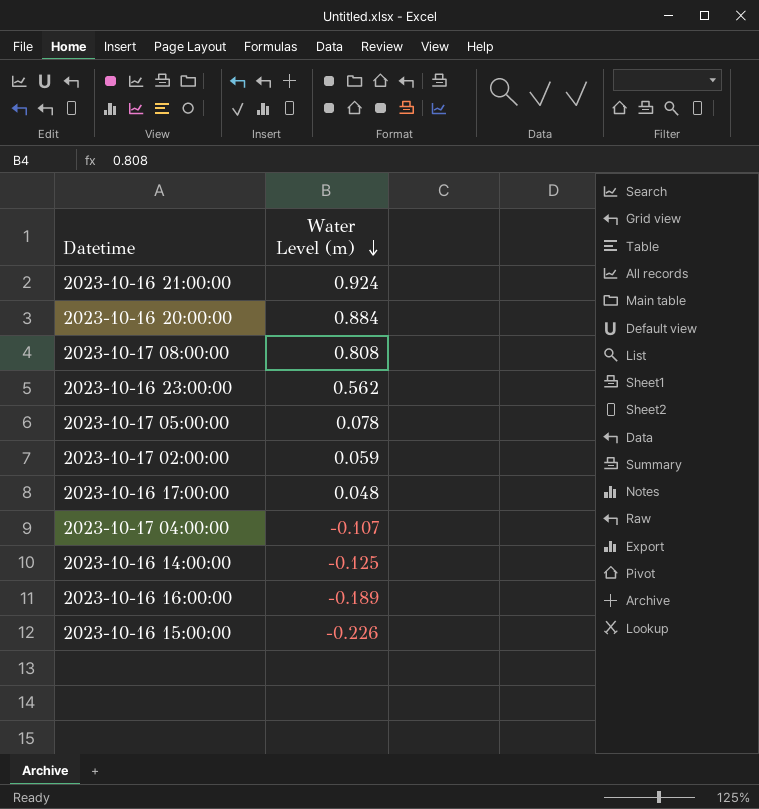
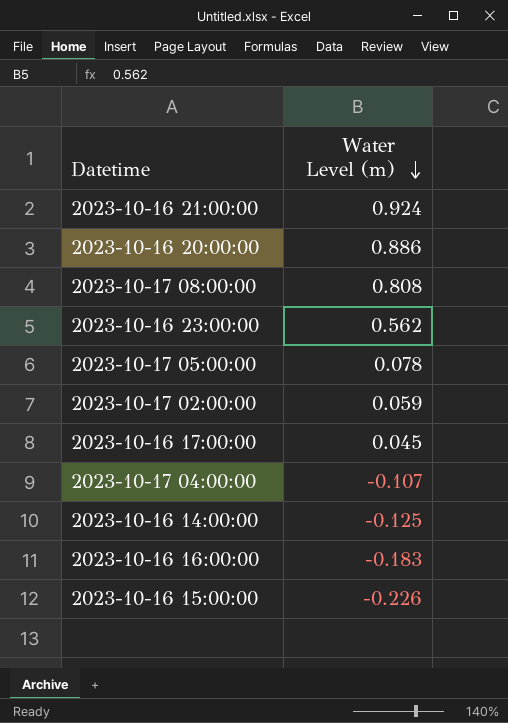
2023-10-16 20:00:00 | Water Level (m): 0.884 -> 0.886
2023-10-16 17:00:00 | Water Level (m): 0.048 -> 0.045
2023-10-16 16:00:00 | Water Level (m): -0.189 -> -0.183

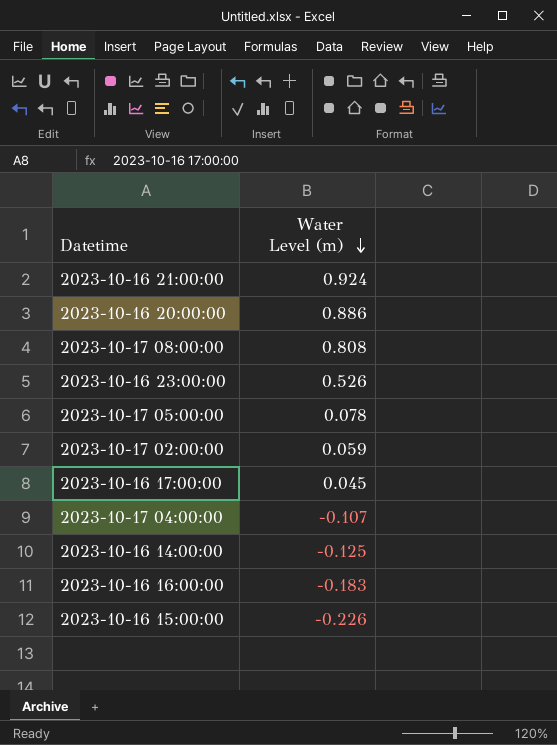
2023-10-16 23:00:00 | Water Level (m): 0.562 -> 0.526

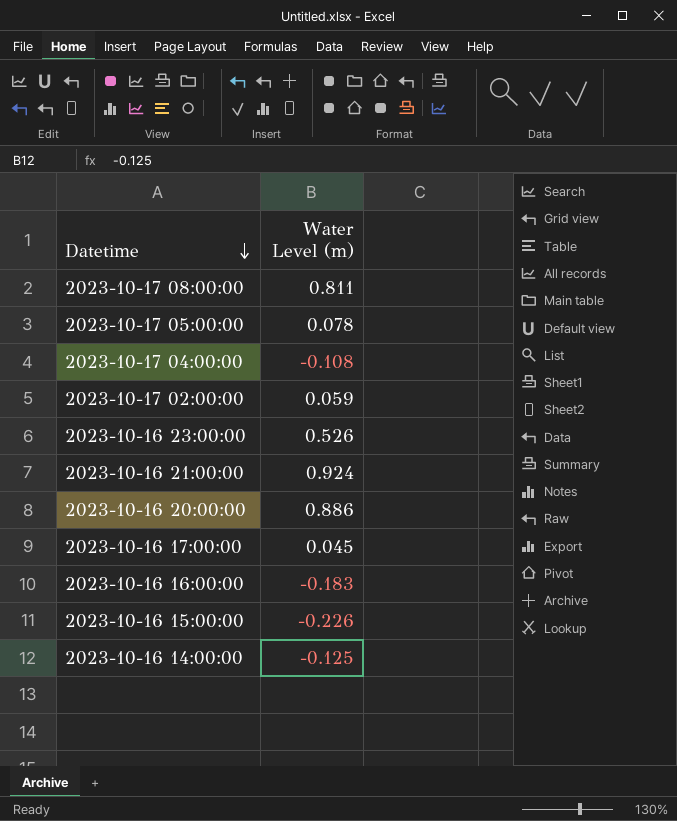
row order: Water Level (m) descending -> Datetime descending
2023-10-17 08:00:00 | Water Level (m): 0.808 -> 0.811
2023-10-17 04:00:00 | Water Level (m): -0.107 -> -0.108

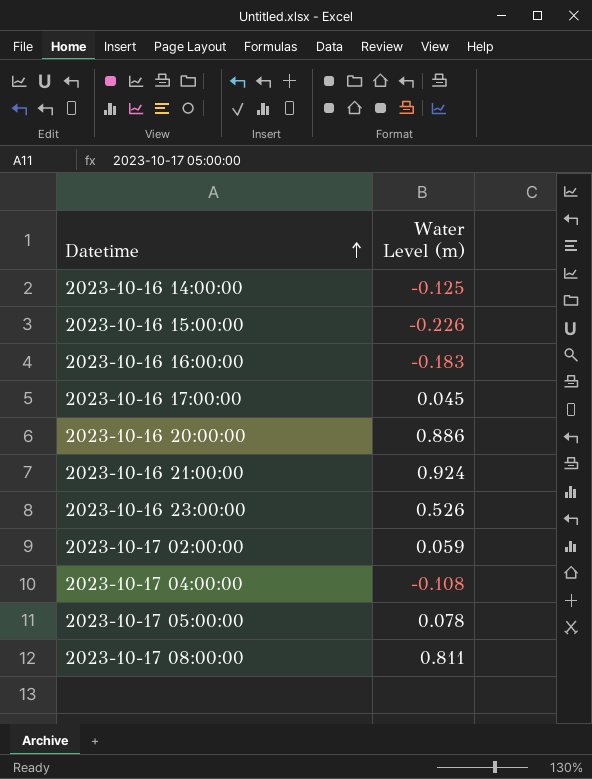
row order: Datetime descending -> Datetime ascending

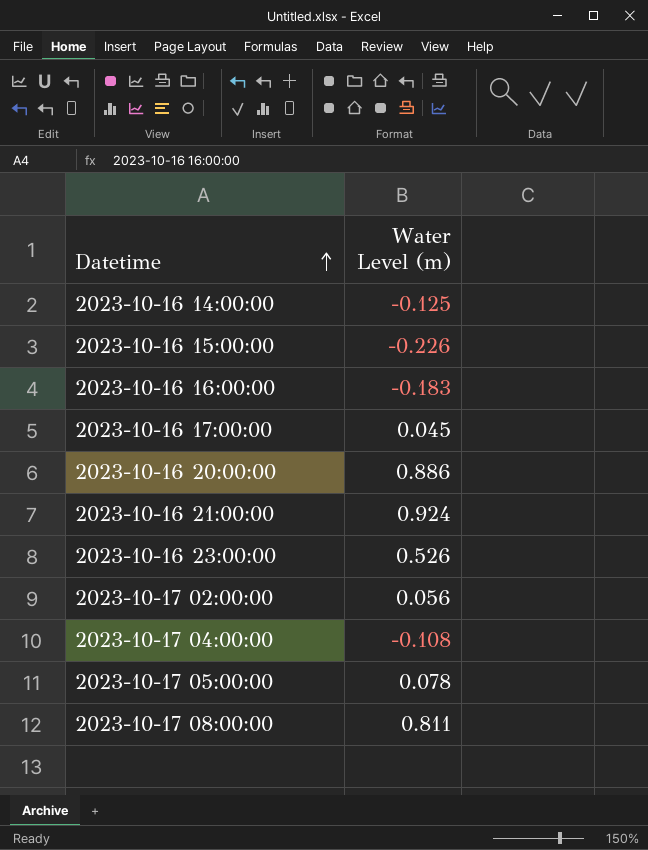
2023-10-17 02:00:00 | Water Level (m): 0.059 -> 0.056

